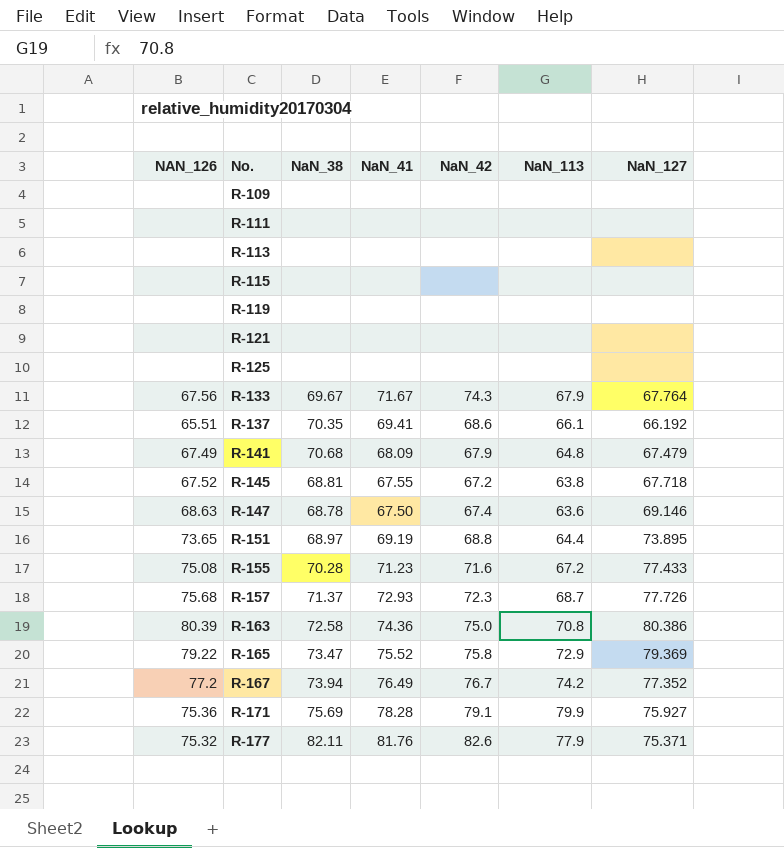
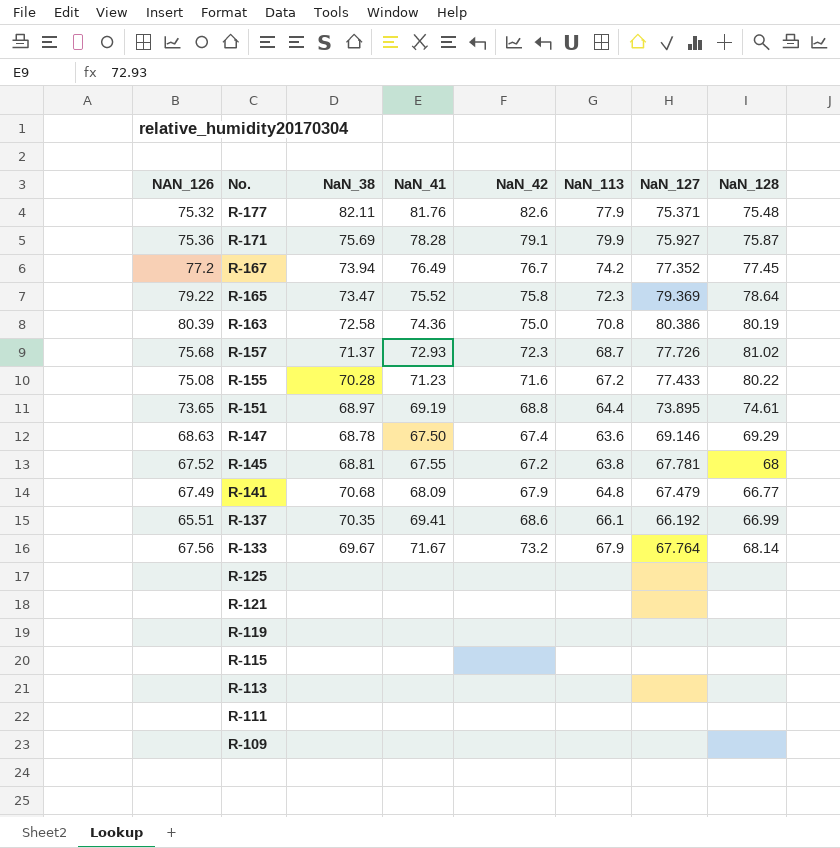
row order: No. ascending -> No. descending
column NaN_128 | position: none -> 8
R-165 | NaN_113: 72.9 -> 72.3
R-145 | NaN_127: 67.718 -> 67.781
R-133 | NaN_42: 74.3 -> 73.2

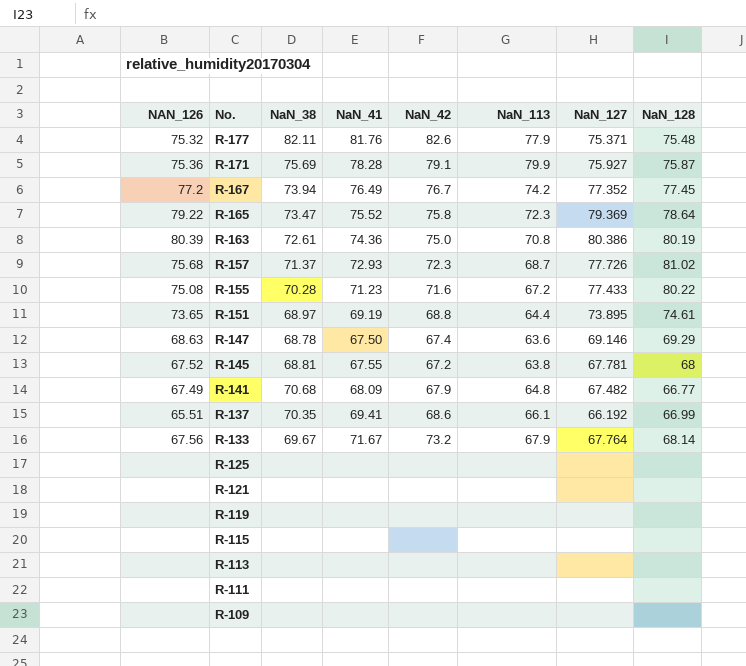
R-163 | NaN_38: 72.58 -> 72.61
R-141 | NaN_127: 67.479 -> 67.482

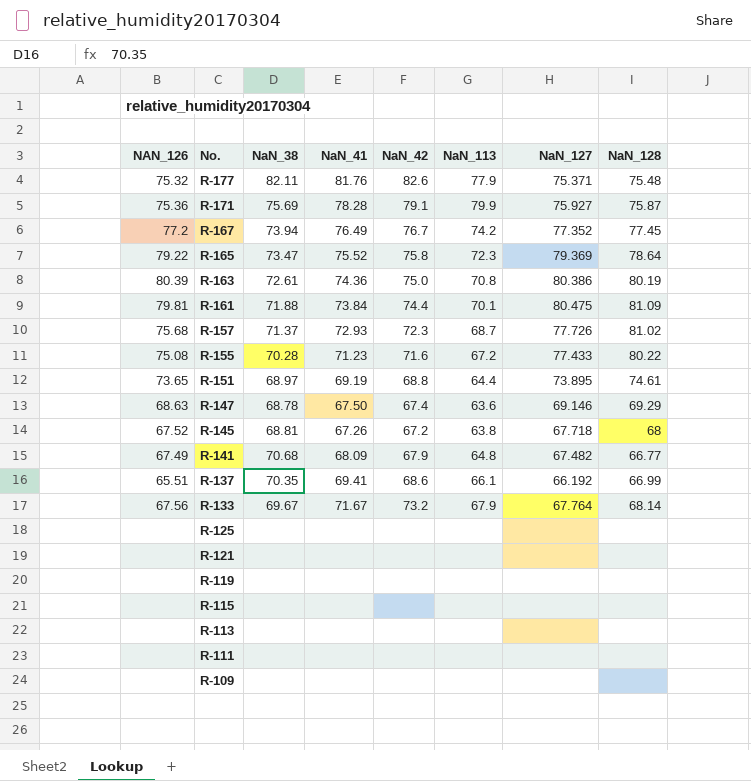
row R-161: none -> 79.81 | 71.88 | 73.84 | 74.4 | 70.1 | 80.475 | 81.09
R-145 | NaN_41: 67.55 -> 67.26
R-145 | NaN_127: 67.781 -> 67.718

